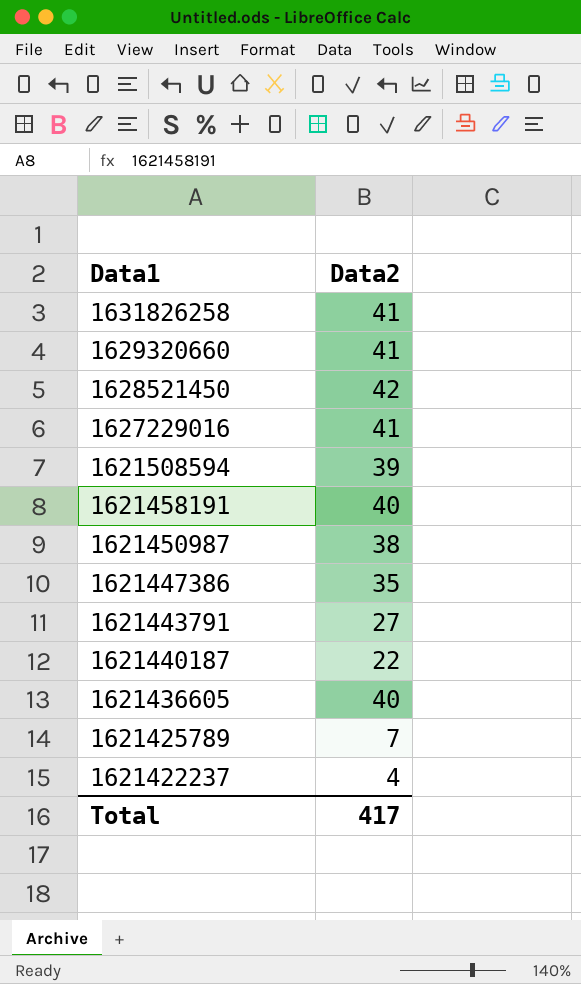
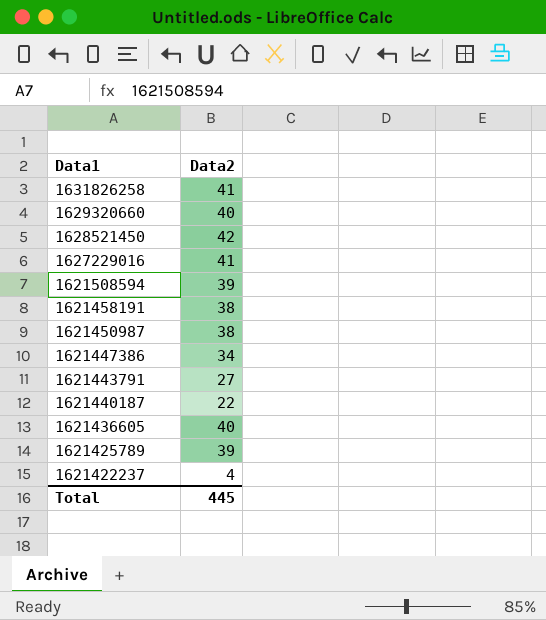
1629320660 | Data2: 41 -> 40
1621458191 | Data2: 40 -> 38
1621447386 | Data2: 35 -> 34
1621425789 | Data2: 7 -> 39
Total | Data2: 417 -> 445

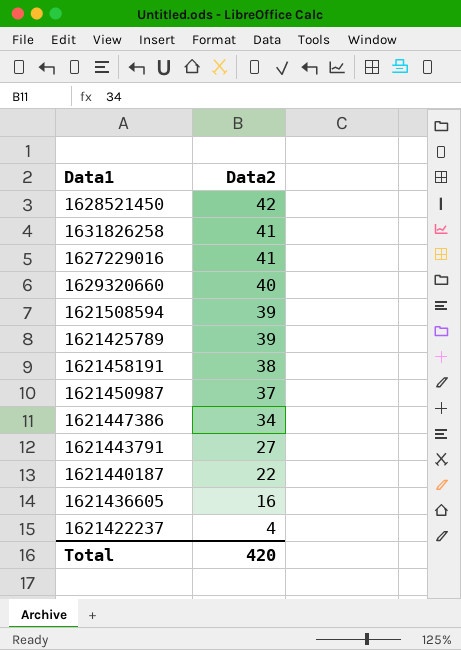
row order: Data1 descending -> Data2 descending
1621450987 | Data2: 38 -> 37
1621436605 | Data2: 40 -> 16
Total | Data2: 445 -> 420

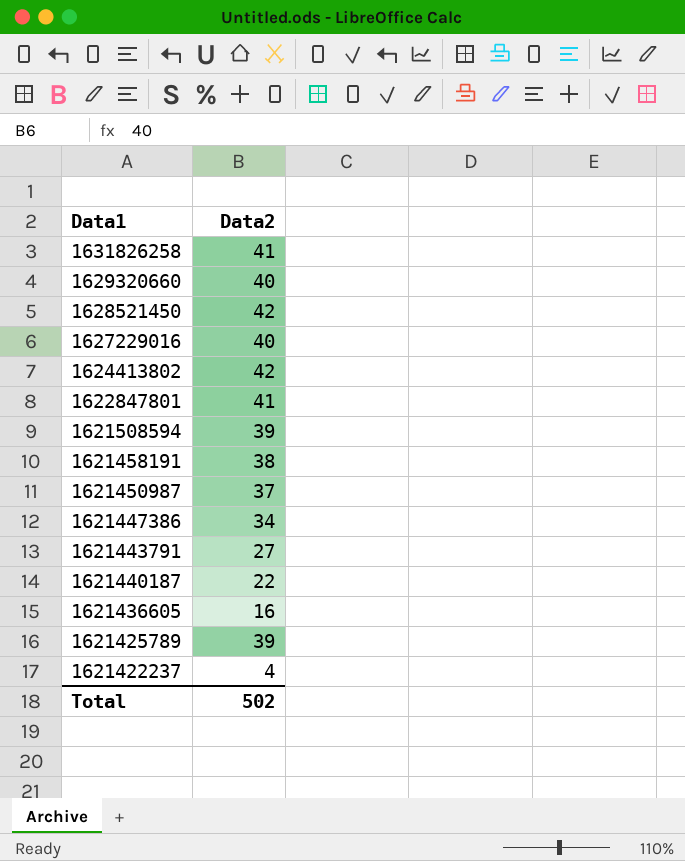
row order: Data2 descending -> Data1 descending
1627229016 | Data2: 41 -> 40
row 1624413802: none -> 42
row 1622847801: none -> 41
Total | Data2: 420 -> 502

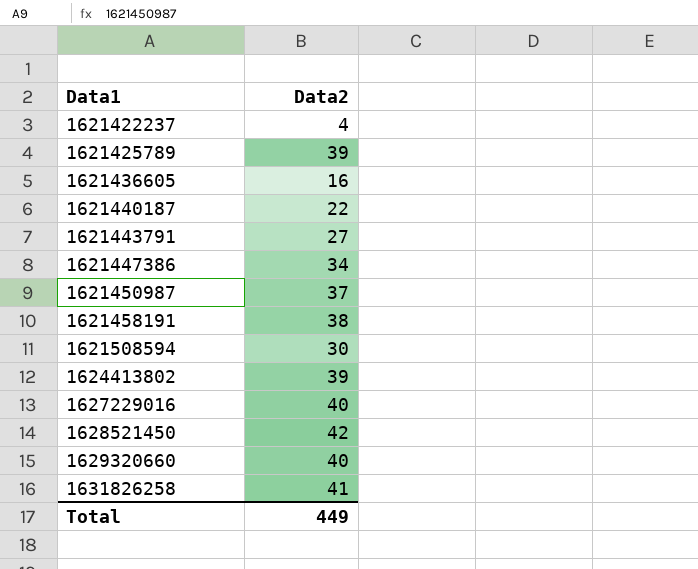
row order: Data1 descending -> Data1 ascending
row 1622847801: 41 -> none
1621508594 | Data2: 39 -> 30
1624413802 | Data2: 42 -> 39
Total | Data2: 502 -> 449

